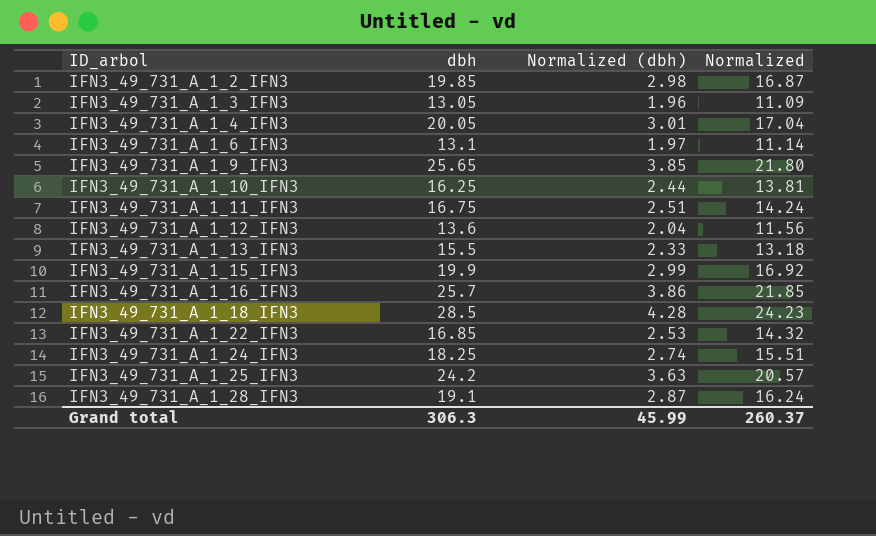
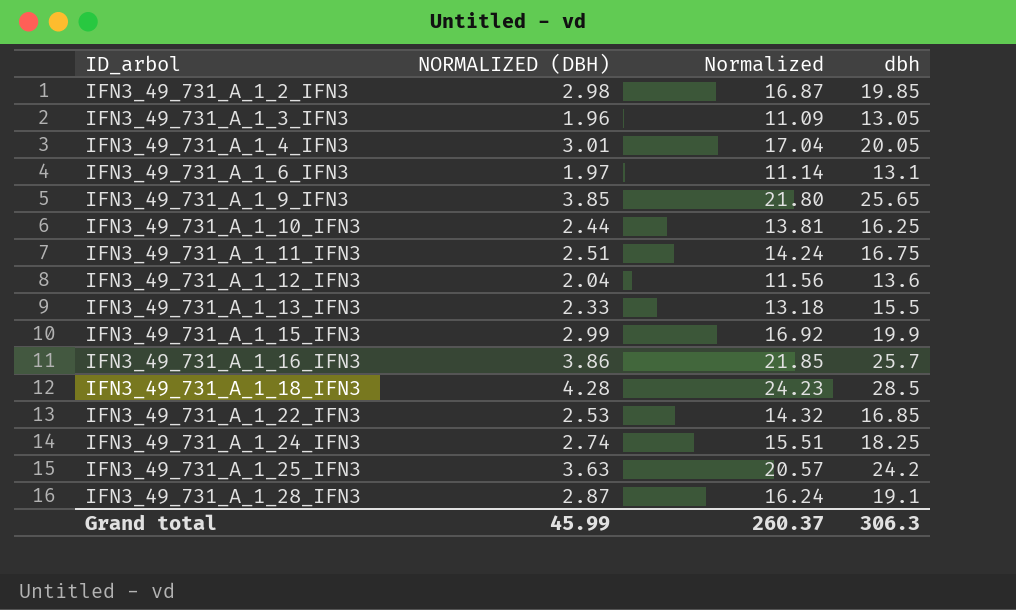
column name: Normalized (dbh) -> NORMALIZED (DBH)
column dbh | position: 2 -> 4

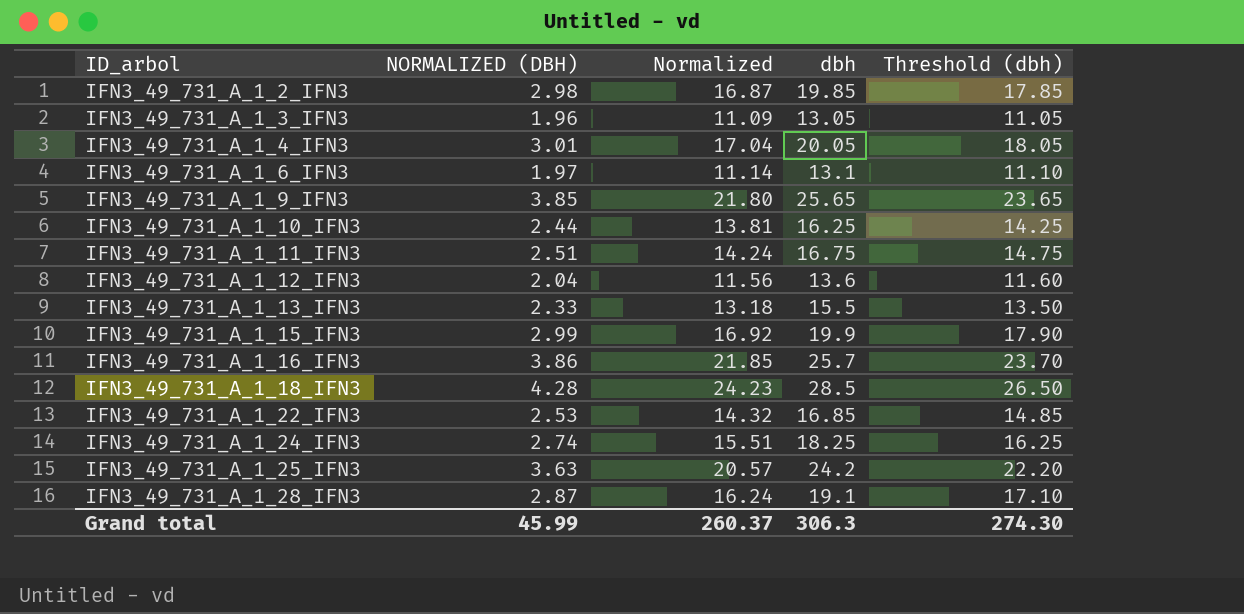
column Threshold (dbh) | formula: none -> [dbh] - 2

